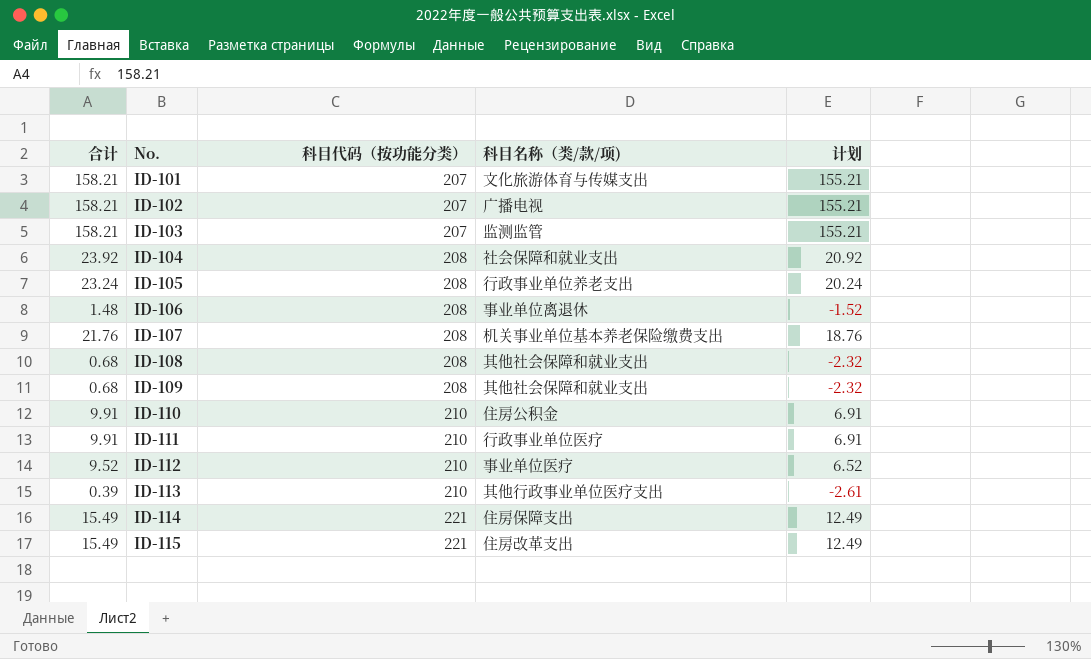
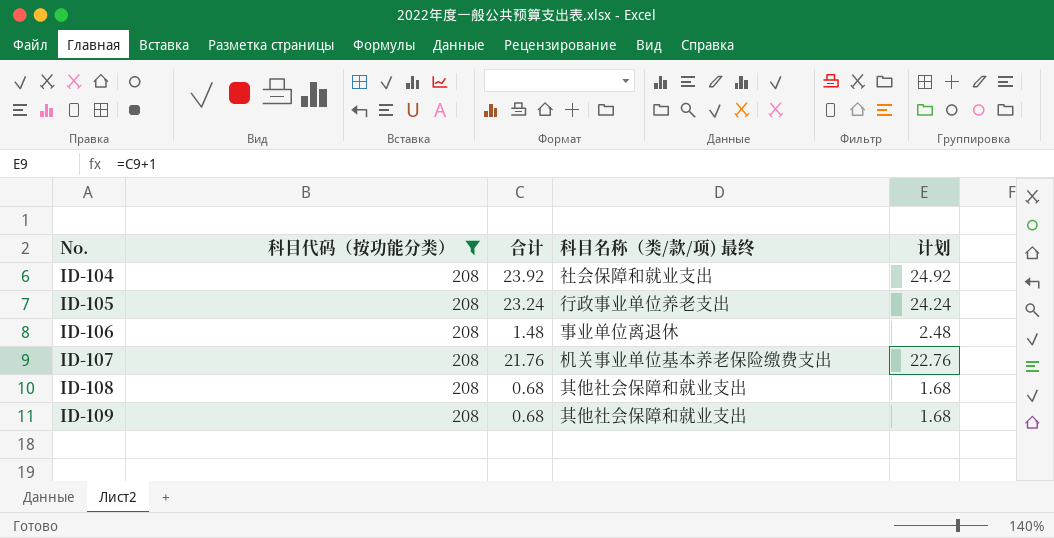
filter: none -> 科目代码（按功能分类） = 208
column 合计 | position: 1 -> 3
column name: 科目名称（类/款/项) -> 科目名称（类/款/项) 最终
column 计划 | formula: [合计] - 3 -> [合计] + 1

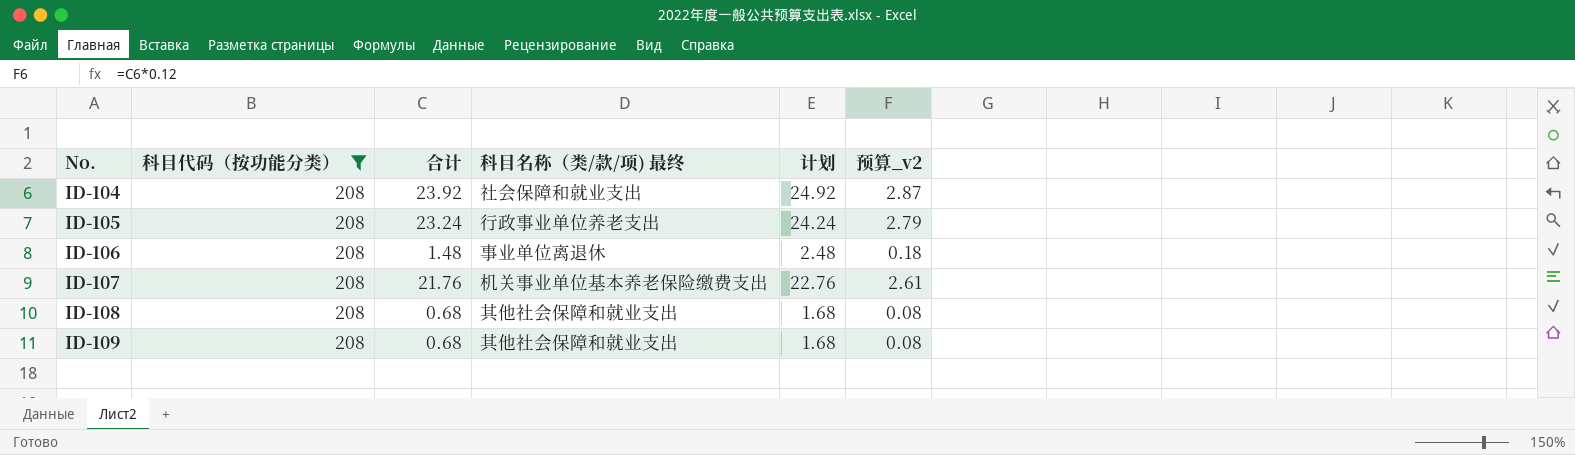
column 预算_v2 | formula: none -> [合计] * 0.12

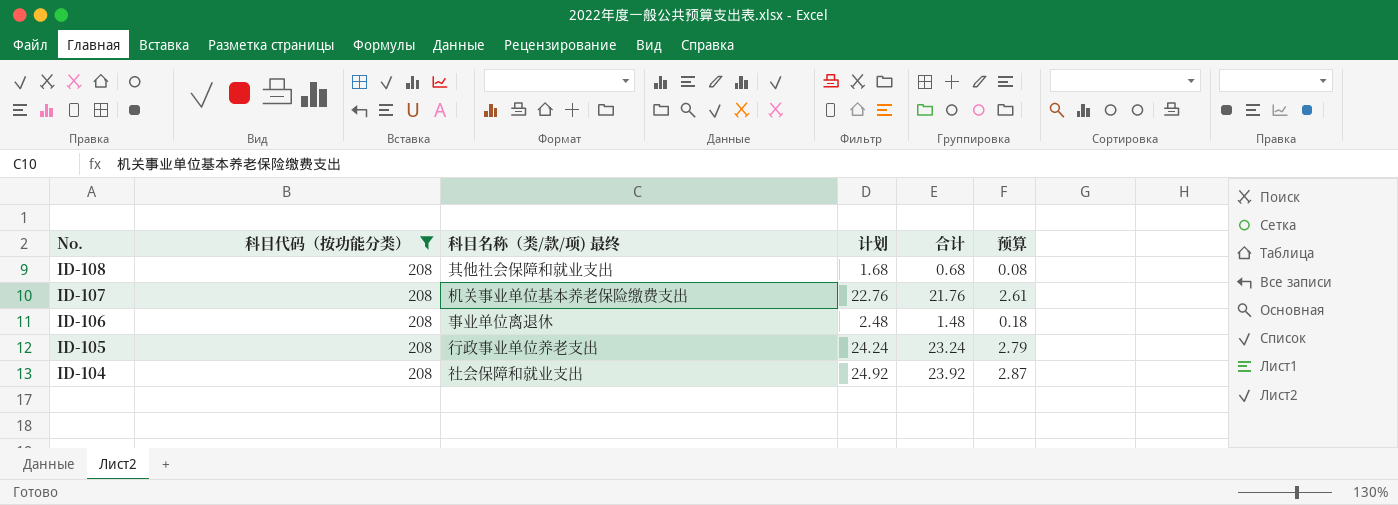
row order: No. ascending -> No. descending
column 合计 | position: 3 -> 5
column name: 预算_v2 -> 预算
row ID-109: 208 | 0.68 | 其他社会保障和就业支出 | 1.68 | 0.08 -> none

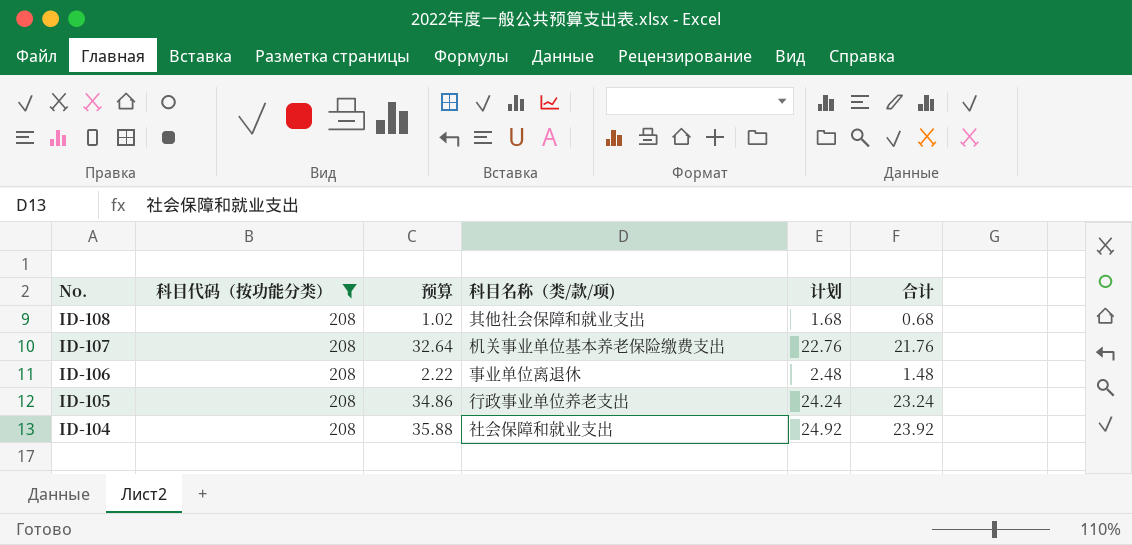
column 预算 | formula: [合计] * 0.12 -> [合计] * 1.5
column 预算 | position: 6 -> 3
column name: 科目名称（类/款/项) 最终 -> 科目名称（类/款/项)

